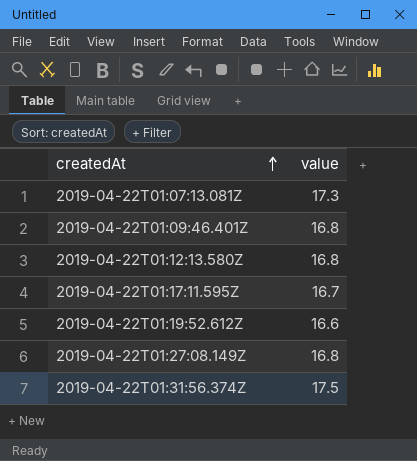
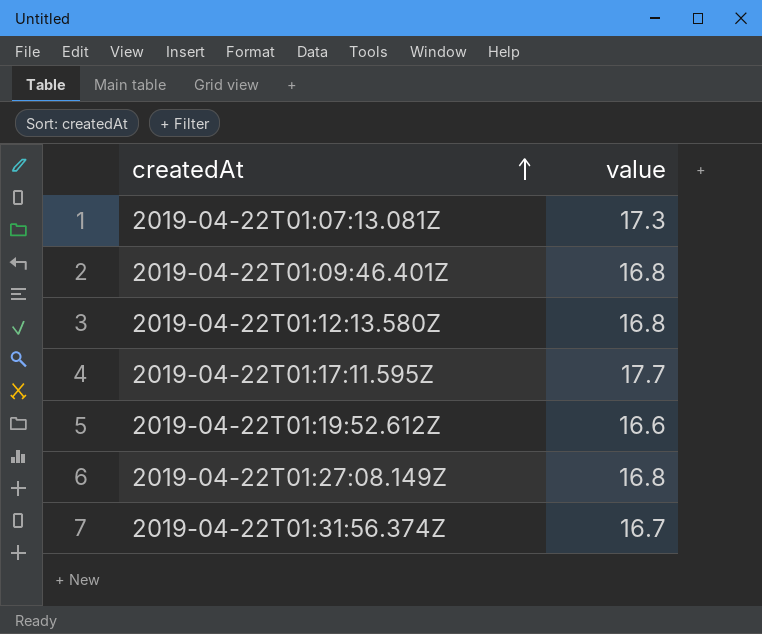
2019-04-22T01:17:11.595Z | value: 16.7 -> 17.7
2019-04-22T01:31:56.374Z | value: 17.5 -> 16.7

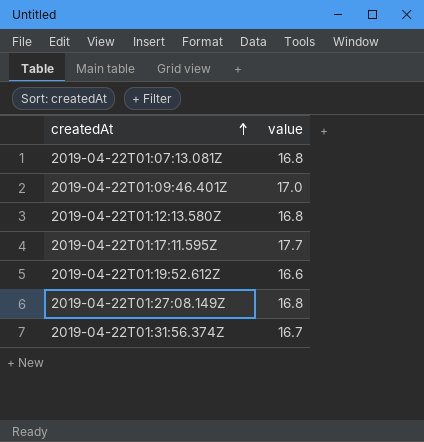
2019-04-22T01:07:13.081Z | value: 17.3 -> 16.8
2019-04-22T01:09:46.401Z | value: 16.8 -> 17.0

